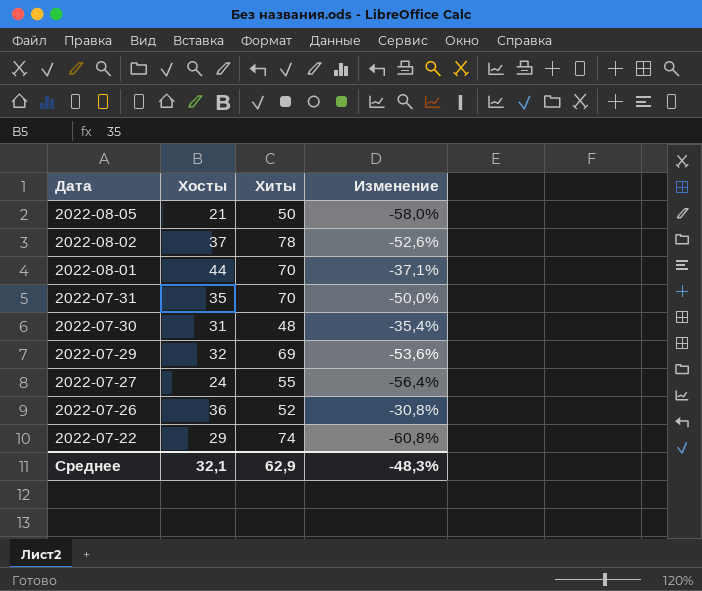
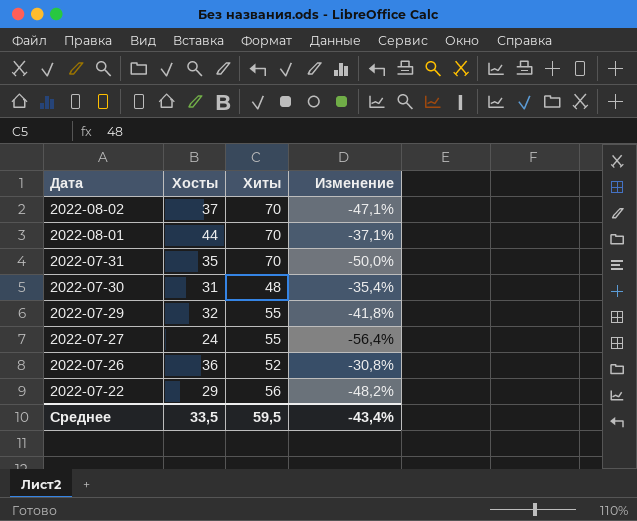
row 2022-08-05: 21 | 50 | -58,0% -> none
2022-08-02 | Хиты: 78 -> 70
2022-08-02 | Изменение: -52,6% -> -47,1%
2022-07-29 | Хиты: 69 -> 55
2022-07-29 | Изменение: -53,6% -> -41,8%
2022-07-22 | Хиты: 74 -> 56
2022-07-22 | Изменение: -60,8% -> -48,2%
Среднее | Хосты: 32,1 -> 33,5
Среднее | Хиты: 62,9 -> 59,5
Среднее | Изменение: -48,3% -> -43,4%

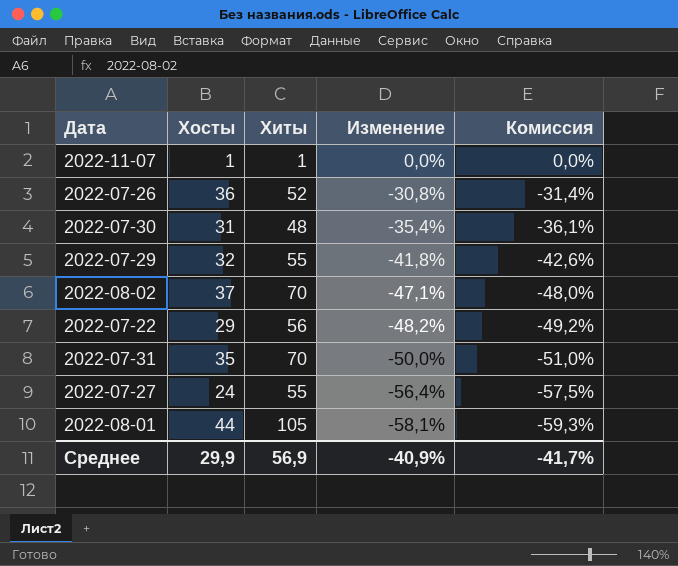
row order: Дата descending -> Изменение descending
column Комиссия | formula: none -> [Изменение] * 1,02
row 2022-11-07: none -> 1 | 1 | 0,0% | 0,0%
2022-08-01 | Хиты: 70 -> 105
2022-08-01 | Изменение: -37,1% -> -58,1%
Среднее | Хосты: 33,5 -> 29,9
Среднее | Хиты: 59,5 -> 56,9
Среднее | Изменение: -43,4% -> -40,9%

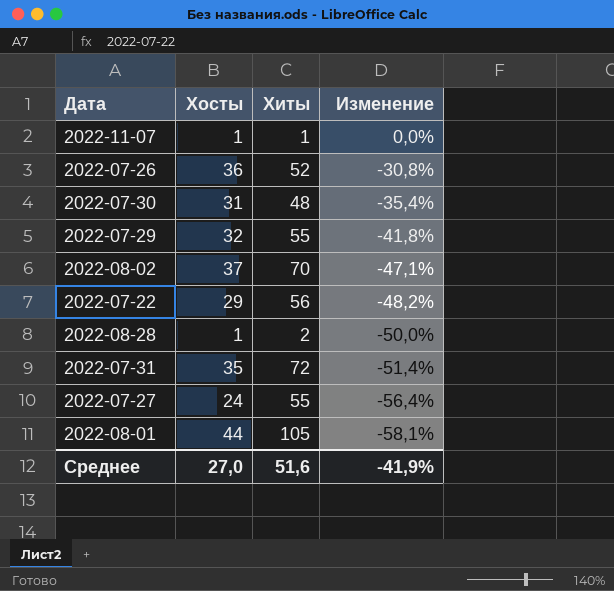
column Комиссия | formula: [Изменение] * 1,02 -> none
row 2022-08-28: none -> 1 | 2 | -50,0%
2022-07-31 | Хиты: 70 -> 72
2022-07-31 | Изменение: -50,0% -> -51,4%
Среднее | Хосты: 29,9 -> 27,0
Среднее | Хиты: 56,9 -> 51,6
Среднее | Изменение: -40,9% -> -41,9%

